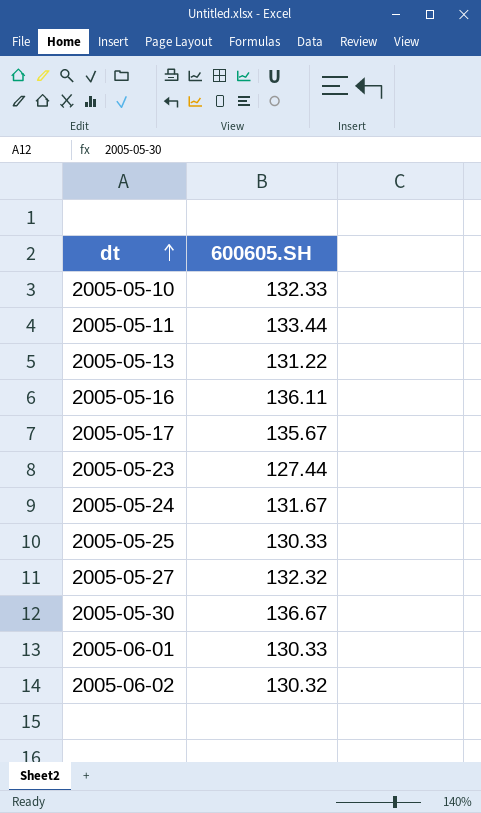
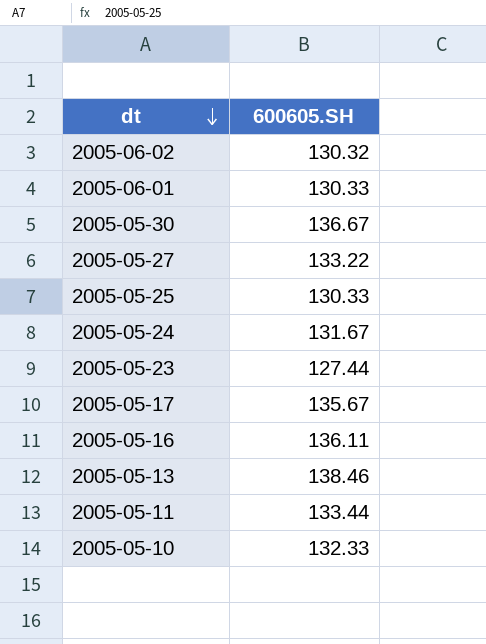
row order: dt ascending -> dt descending
2005-05-27 | 600605.SH: 132.32 -> 133.22
2005-05-13 | 600605.SH: 131.22 -> 138.46

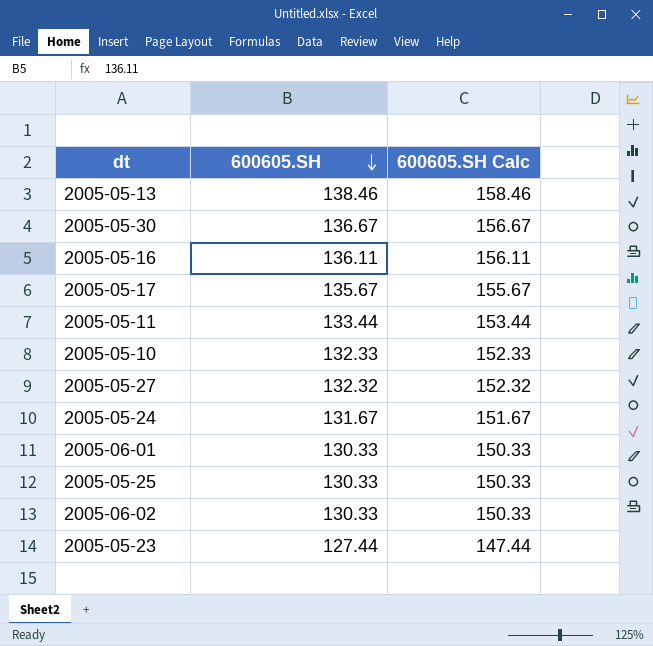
row order: dt descending -> 600605.SH descending
column 600605.SH Calc | formula: none -> [600605.SH] + 20
2005-05-27 | 600605.SH: 133.22 -> 132.32
2005-06-02 | 600605.SH: 130.32 -> 130.33

